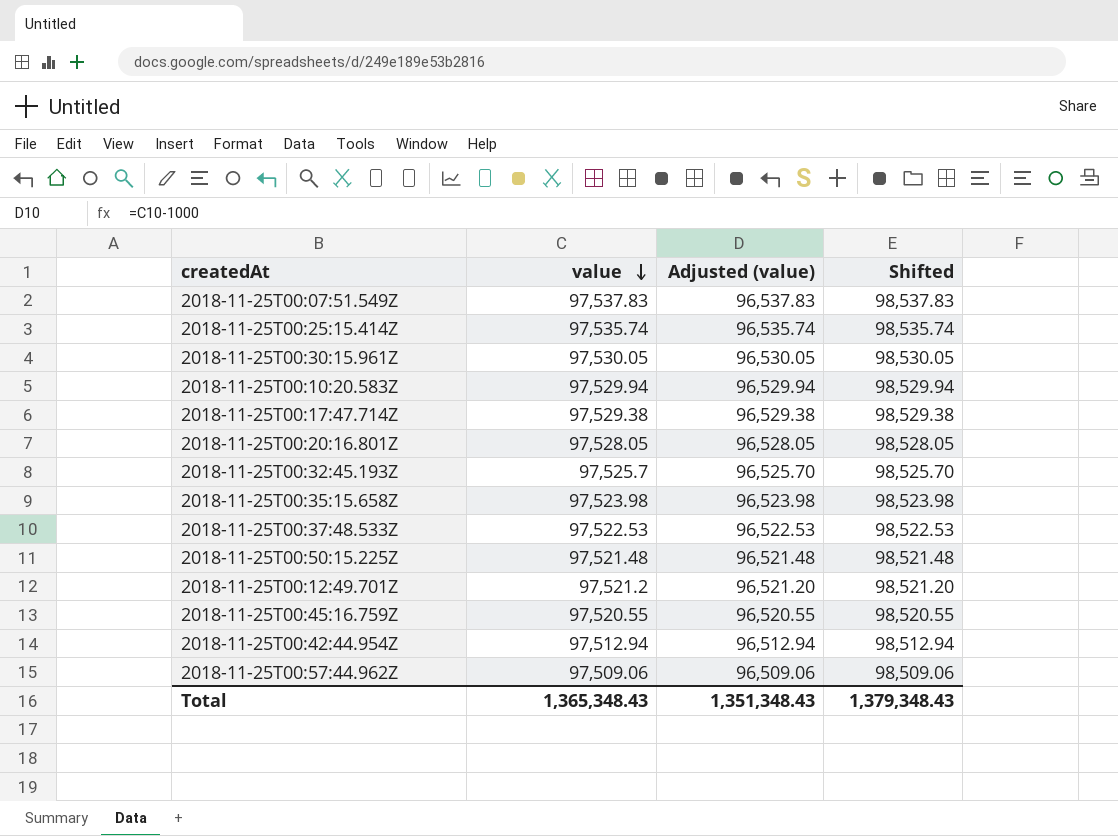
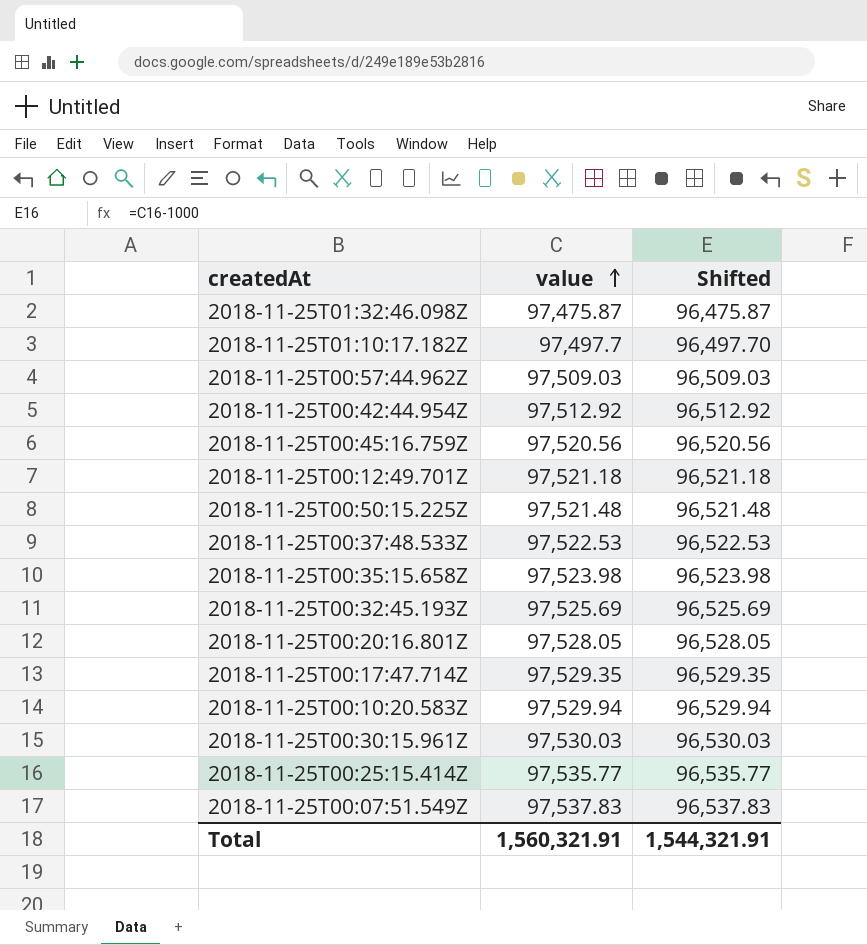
row order: value descending -> value ascending
column Adjusted (value) | formula: [value] - 1000 -> none
column Shifted | formula: [value] + 1000 -> [value] - 1000
row 2018-11-25T01:32:46.098Z: none -> 97,475.87 | 96,475.87
row 2018-11-25T01:10:17.182Z: none -> 97,497.7 | 96,497.70
2018-11-25T00:57:44.962Z | value: 97,509.06 -> 97,509.03
2018-11-25T00:42:44.954Z | value: 97,512.94 -> 97,512.92
2018-11-25T00:45:16.759Z | value: 97,520.55 -> 97,520.56
2018-11-25T00:12:49.701Z | value: 97,521.2 -> 97,521.18
2018-11-25T00:32:45.193Z | value: 97,525.7 -> 97,525.69
2018-11-25T00:17:47.714Z | value: 97,529.38 -> 97,529.35
2018-11-25T00:30:15.961Z | value: 97,530.05 -> 97,530.03
2018-11-25T00:25:15.414Z | value: 97,535.74 -> 97,535.77
Total | value: 1,365,348.43 -> 1,560,321.91
Total | Shifted: 1,379,348.43 -> 1,544,321.91

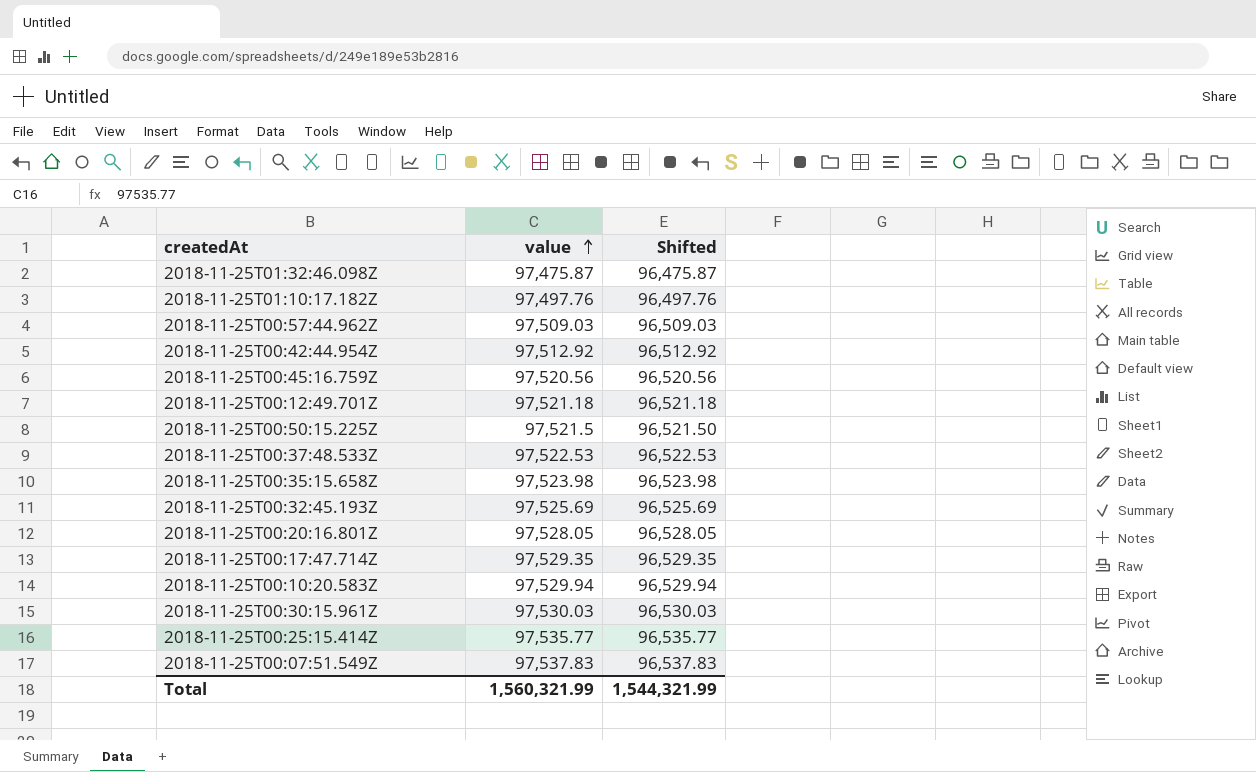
2018-11-25T01:10:17.182Z | value: 97,497.7 -> 97,497.76
2018-11-25T01:10:17.182Z | Shifted: 96,497.70 -> 96,497.76
2018-11-25T00:50:15.225Z | value: 97,521.48 -> 97,521.5
2018-11-25T00:50:15.225Z | Shifted: 96,521.48 -> 96,521.50
Total | value: 1,560,321.91 -> 1,560,321.99
Total | Shifted: 1,544,321.91 -> 1,544,321.99

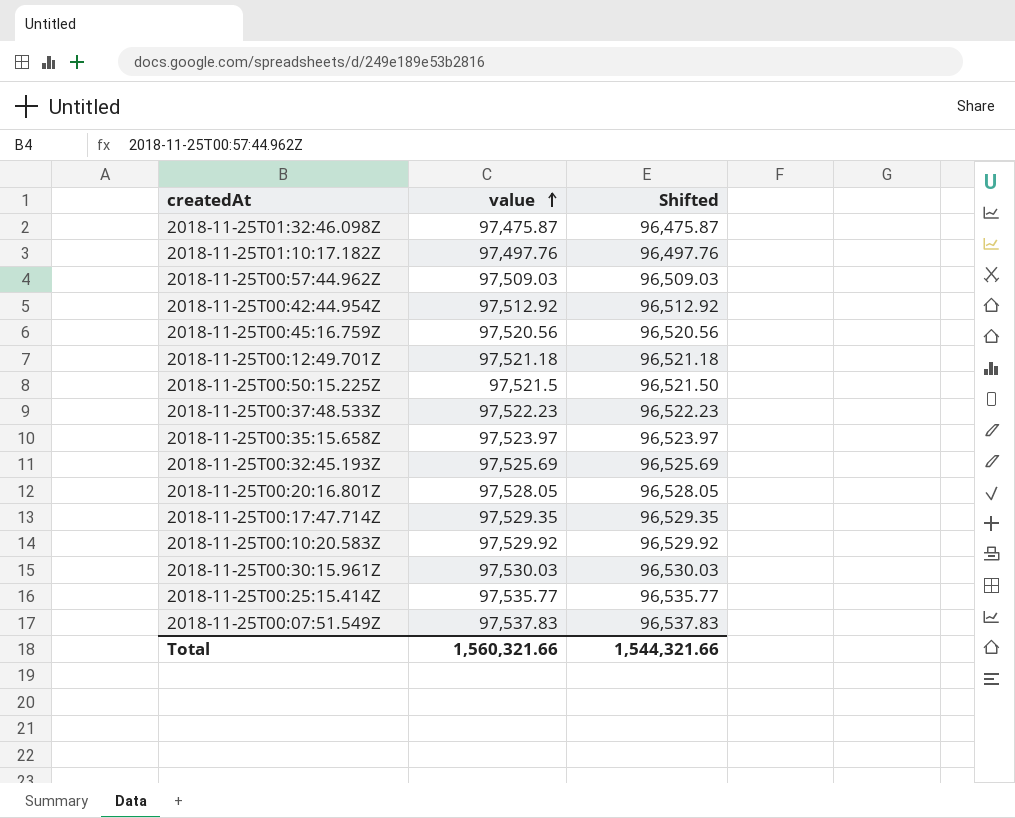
2018-11-25T00:37:48.533Z | value: 97,522.53 -> 97,522.23
2018-11-25T00:37:48.533Z | Shifted: 96,522.53 -> 96,522.23
2018-11-25T00:35:15.658Z | value: 97,523.98 -> 97,523.97
2018-11-25T00:35:15.658Z | Shifted: 96,523.98 -> 96,523.97
2018-11-25T00:10:20.583Z | value: 97,529.94 -> 97,529.92
2018-11-25T00:10:20.583Z | Shifted: 96,529.94 -> 96,529.92
Total | value: 1,560,321.99 -> 1,560,321.66
Total | Shifted: 1,544,321.99 -> 1,544,321.66

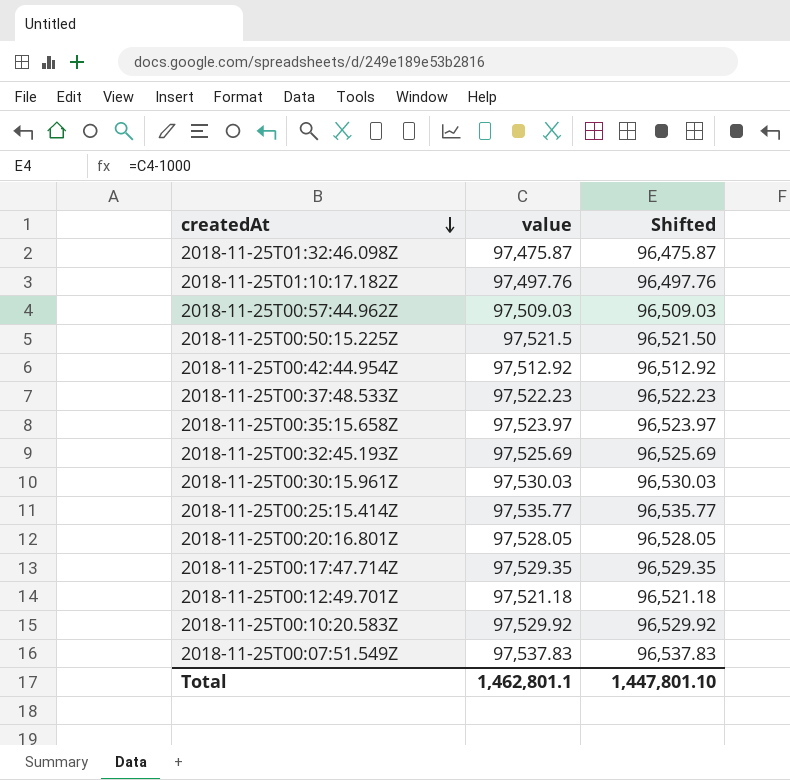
row order: value ascending -> createdAt descending
row 2018-11-25T00:45:16.759Z: 97,520.56 | 96,520.56 -> none
Total | value: 1,560,321.66 -> 1,462,801.1
Total | Shifted: 1,544,321.66 -> 1,447,801.10

